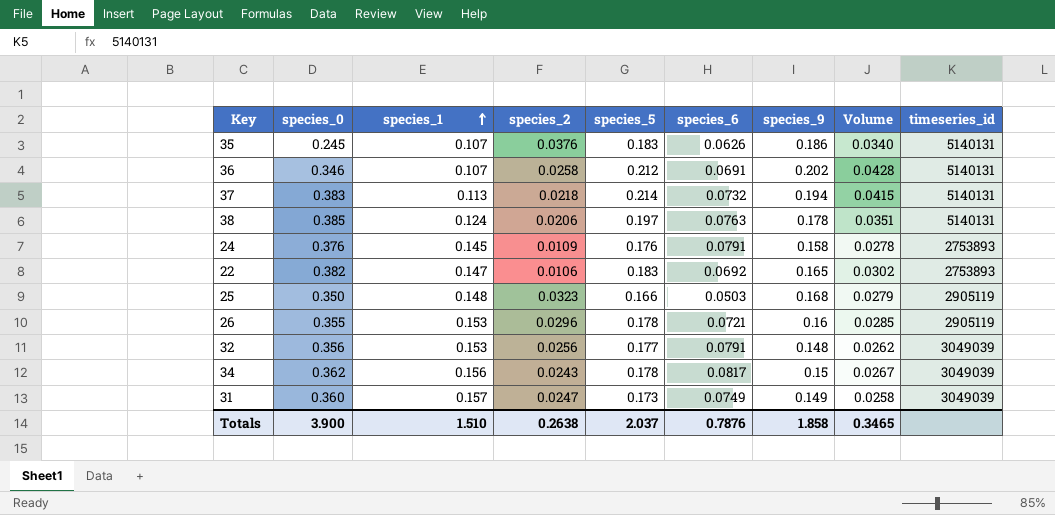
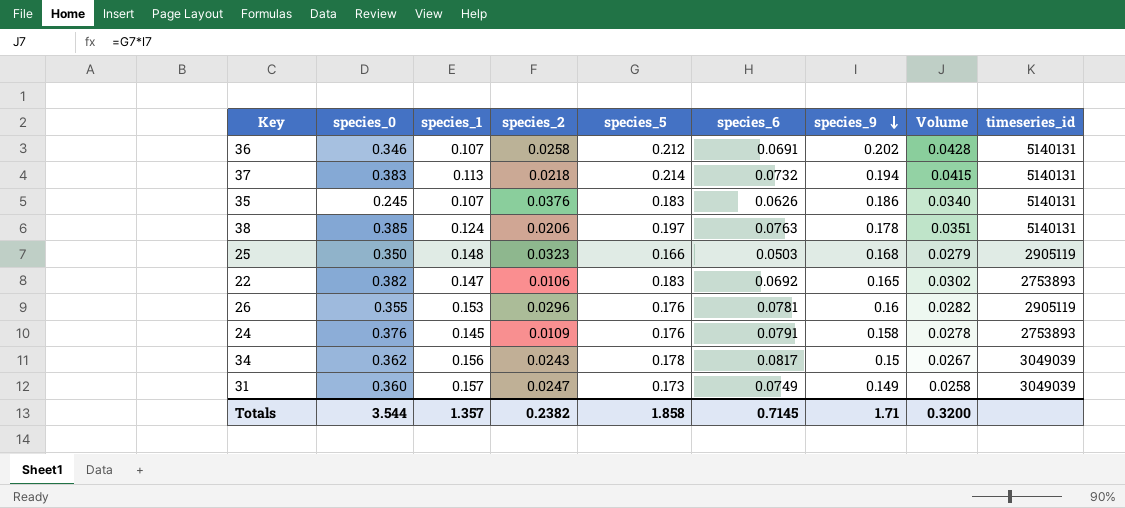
row order: species_1 ascending -> species_9 descending
row 32: 0.356 | 0.153 | 0.0256 | 0.177 | 0.0791 | 0.148 | 0.0262 | 3049039 -> none
26 | species_5: 0.178 -> 0.176
26 | species_6: 0.0721 -> 0.0781
26 | Volume: 0.0285 -> 0.0282
Totals | species_0: 3.900 -> 3.544
Totals | species_1: 1.510 -> 1.357
Totals | species_2: 0.2638 -> 0.2382
Totals | species_5: 2.037 -> 1.858
Totals | species_6: 0.7876 -> 0.7145
Totals | species_9: 1.858 -> 1.71
Totals | Volume: 0.3465 -> 0.3200

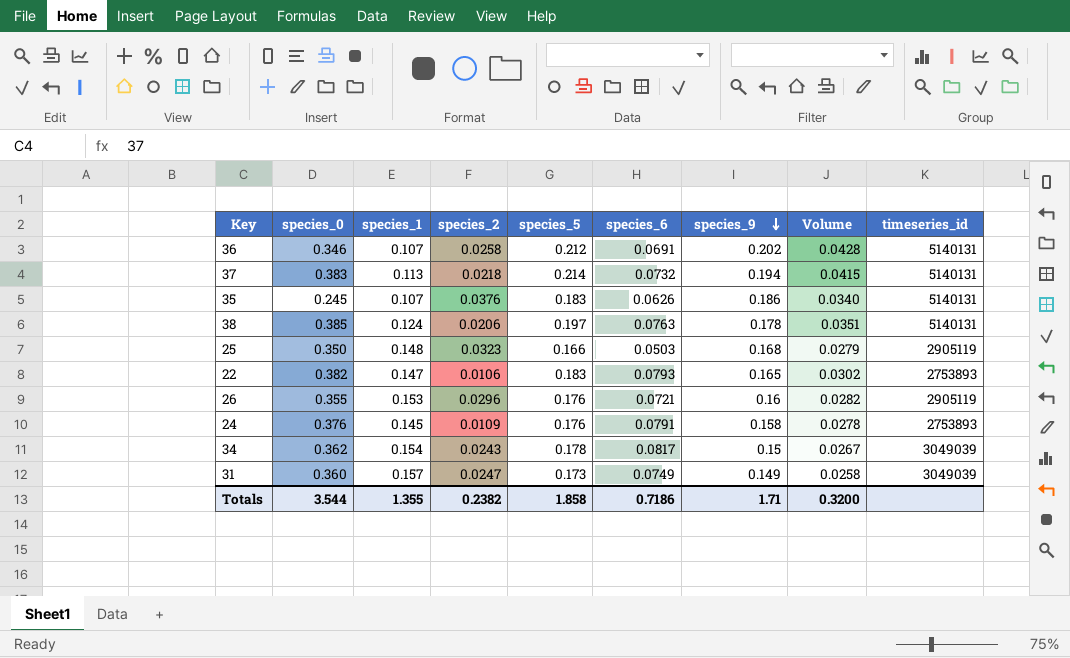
22 | species_6: 0.0692 -> 0.0793
26 | species_6: 0.0781 -> 0.0721
34 | species_1: 0.156 -> 0.154
Totals | species_1: 1.357 -> 1.355
Totals | species_6: 0.7145 -> 0.7186

